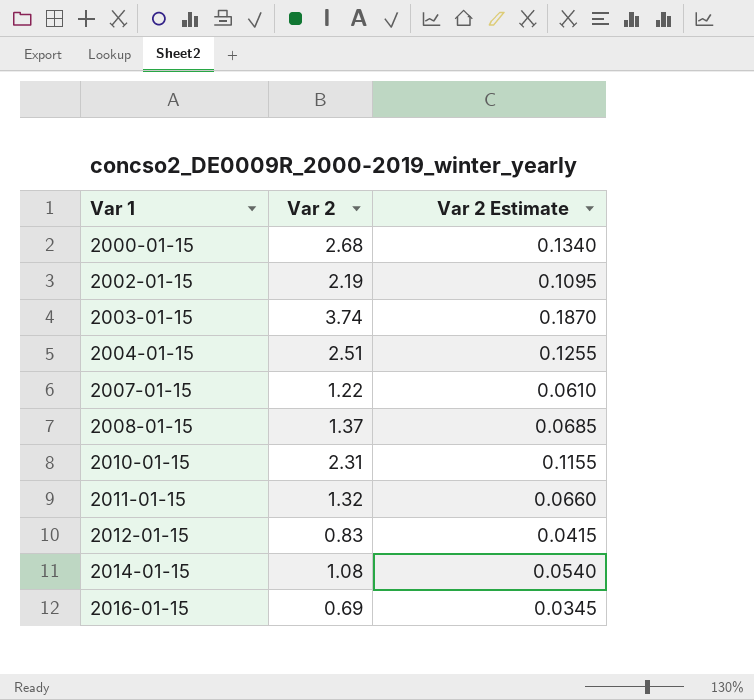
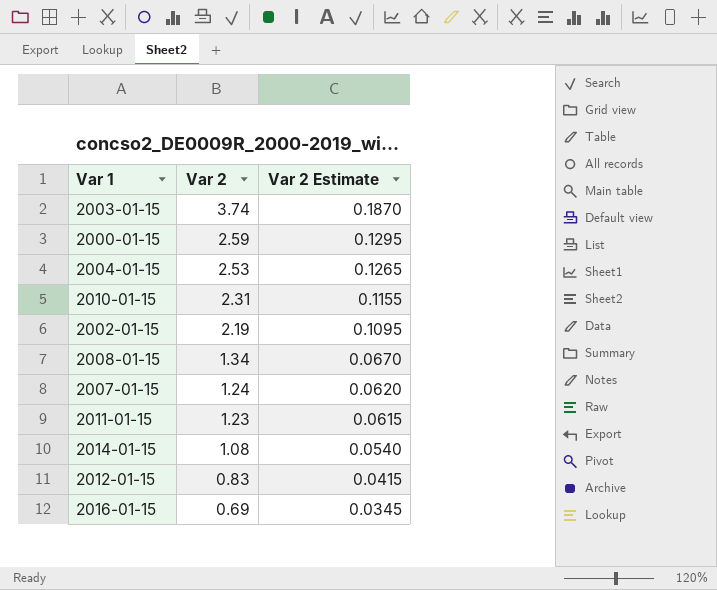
row order: Var 1 ascending -> Var 2 descending
2000-01-15 | Var 2: 2.68 -> 2.59
2000-01-15 | Var 2 Estimate: 0.1340 -> 0.1295
2004-01-15 | Var 2: 2.51 -> 2.53
2004-01-15 | Var 2 Estimate: 0.1255 -> 0.1265
2008-01-15 | Var 2: 1.37 -> 1.34
2008-01-15 | Var 2 Estimate: 0.0685 -> 0.0670
2007-01-15 | Var 2: 1.22 -> 1.24
2007-01-15 | Var 2 Estimate: 0.0610 -> 0.0620
2011-01-15 | Var 2: 1.32 -> 1.23
2011-01-15 | Var 2 Estimate: 0.0660 -> 0.0615

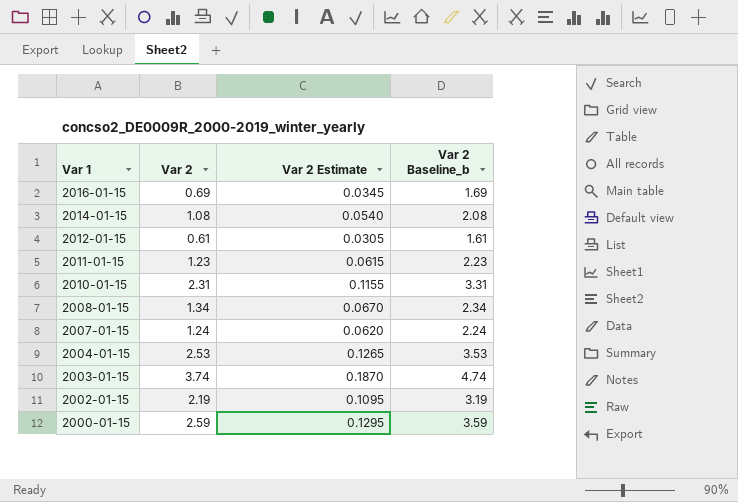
row order: Var 2 descending -> Var 1 descending
column Var 2 Baseline_b | formula: none -> [Var 2] + 1
2012-01-15 | Var 2: 0.83 -> 0.61
2012-01-15 | Var 2 Estimate: 0.0415 -> 0.0305

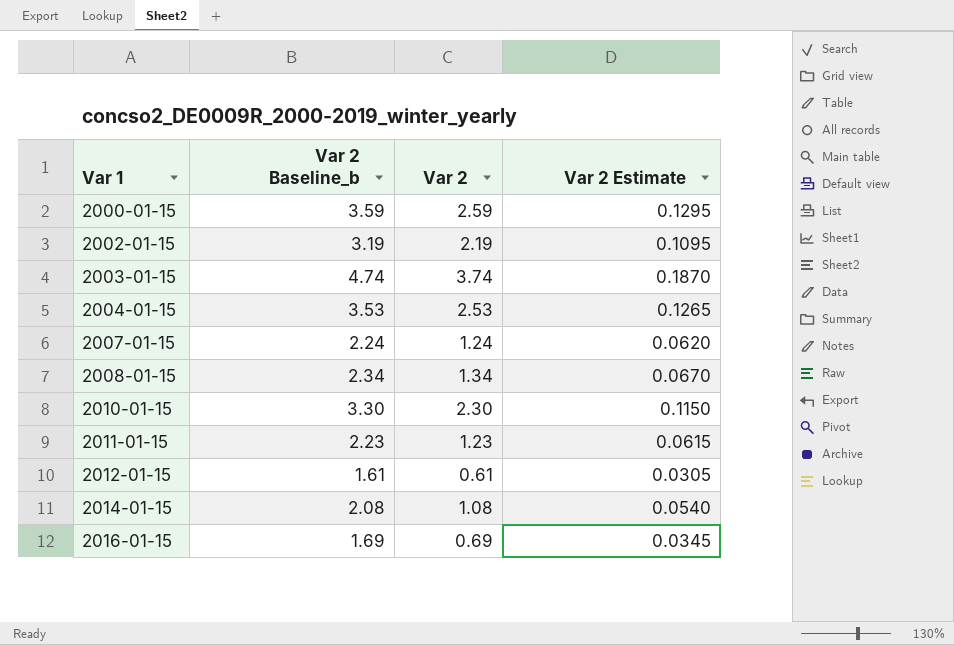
row order: Var 1 descending -> Var 1 ascending
column Var 2 Baseline_b | position: 4 -> 2
2010-01-15 | Var 2 Baseline_b: 3.31 -> 3.30
2010-01-15 | Var 2: 2.31 -> 2.30
2010-01-15 | Var 2 Estimate: 0.1155 -> 0.1150

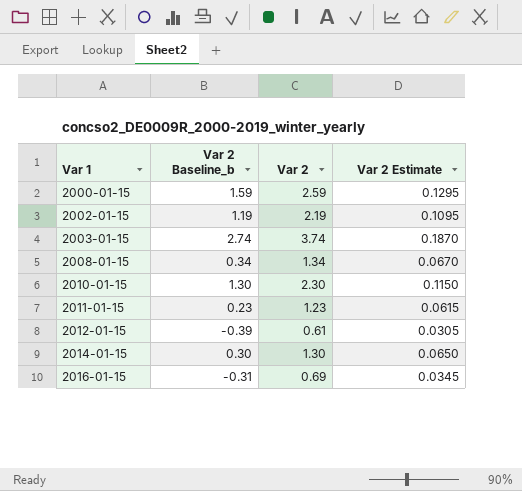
column Var 2 Baseline_b | formula: [Var 2] + 1 -> [Var 2] - 1
row 2004-01-15: 3.53 | 2.53 | 0.1265 -> none
row 2007-01-15: 2.24 | 1.24 | 0.0620 -> none
2014-01-15 | Var 2: 1.08 -> 1.30
2014-01-15 | Var 2 Estimate: 0.0540 -> 0.0650

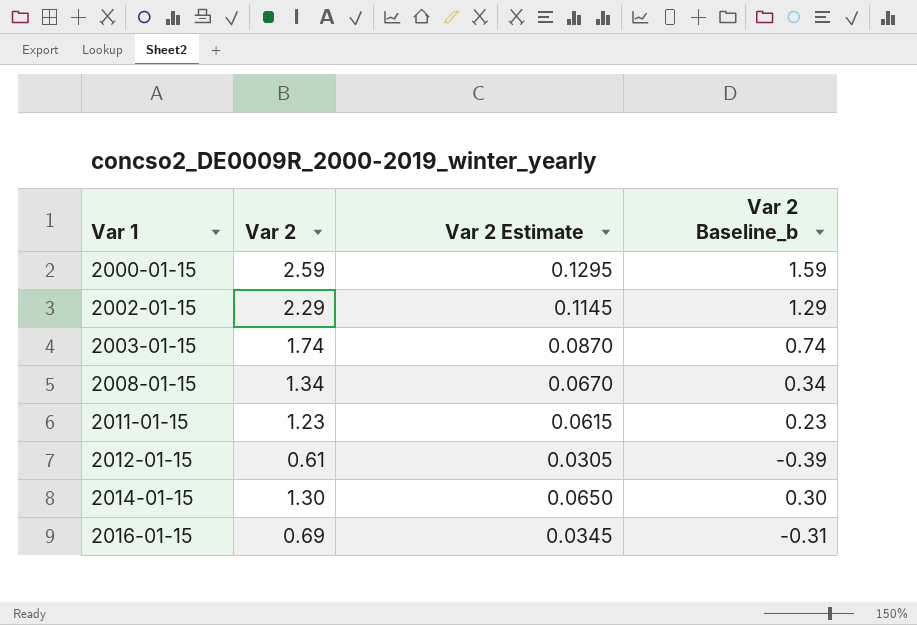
column Var 2 Baseline_b | position: 2 -> 4
row 2010-01-15: 1.30 | 2.30 | 0.1150 -> none
2002-01-15 | Var 2: 2.19 -> 2.29
2002-01-15 | Var 2 Estimate: 0.1095 -> 0.1145
2002-01-15 | Var 2 Baseline_b: 1.19 -> 1.29
2003-01-15 | Var 2: 3.74 -> 1.74
2003-01-15 | Var 2 Estimate: 0.1870 -> 0.0870
2003-01-15 | Var 2 Baseline_b: 2.74 -> 0.74

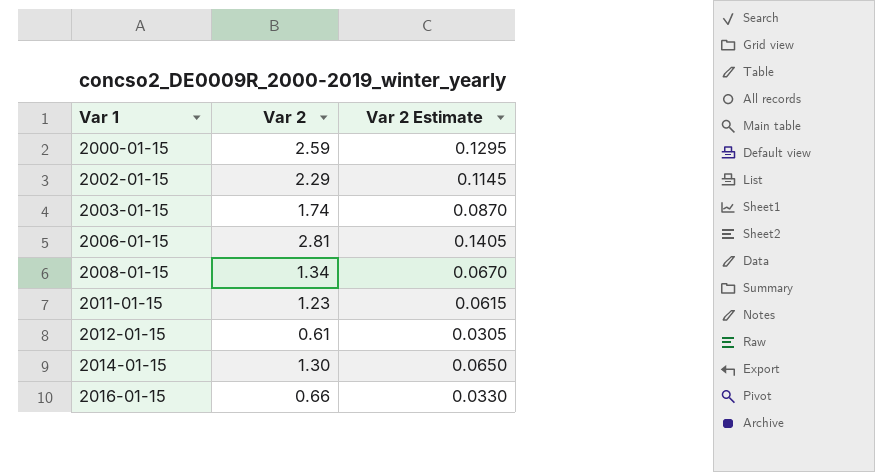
column Var 2 Baseline_b | formula: [Var 2] - 1 -> none
row 2006-01-15: none -> 2.81 | 0.1405
2016-01-15 | Var 2: 0.69 -> 0.66
2016-01-15 | Var 2 Estimate: 0.0345 -> 0.0330

